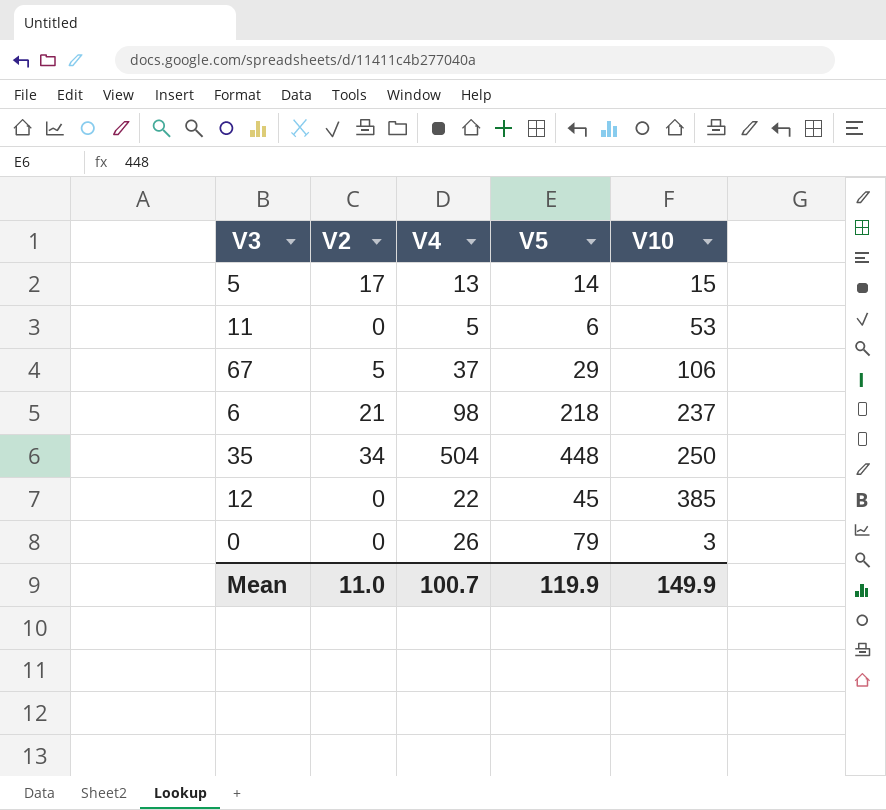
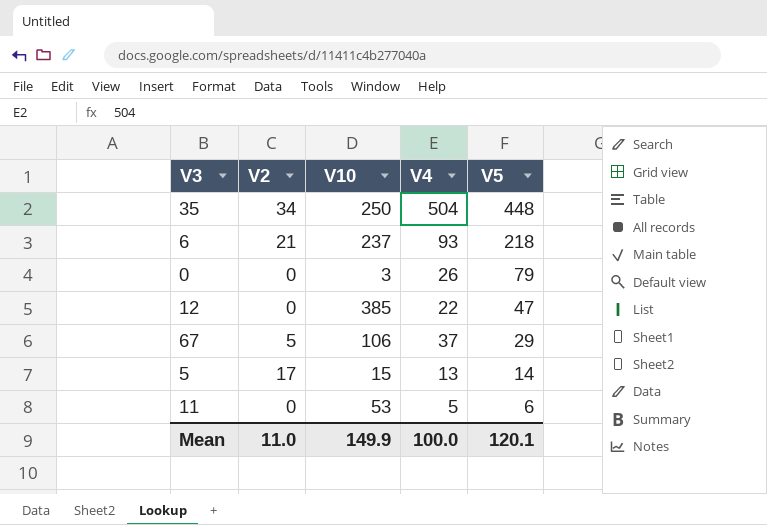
row order: none -> V5 descending
column V10 | position: 5 -> 3
6 | V4: 98 -> 93
12 | V5: 45 -> 47
Mean | V4: 100.7 -> 100.0
Mean | V5: 119.9 -> 120.1

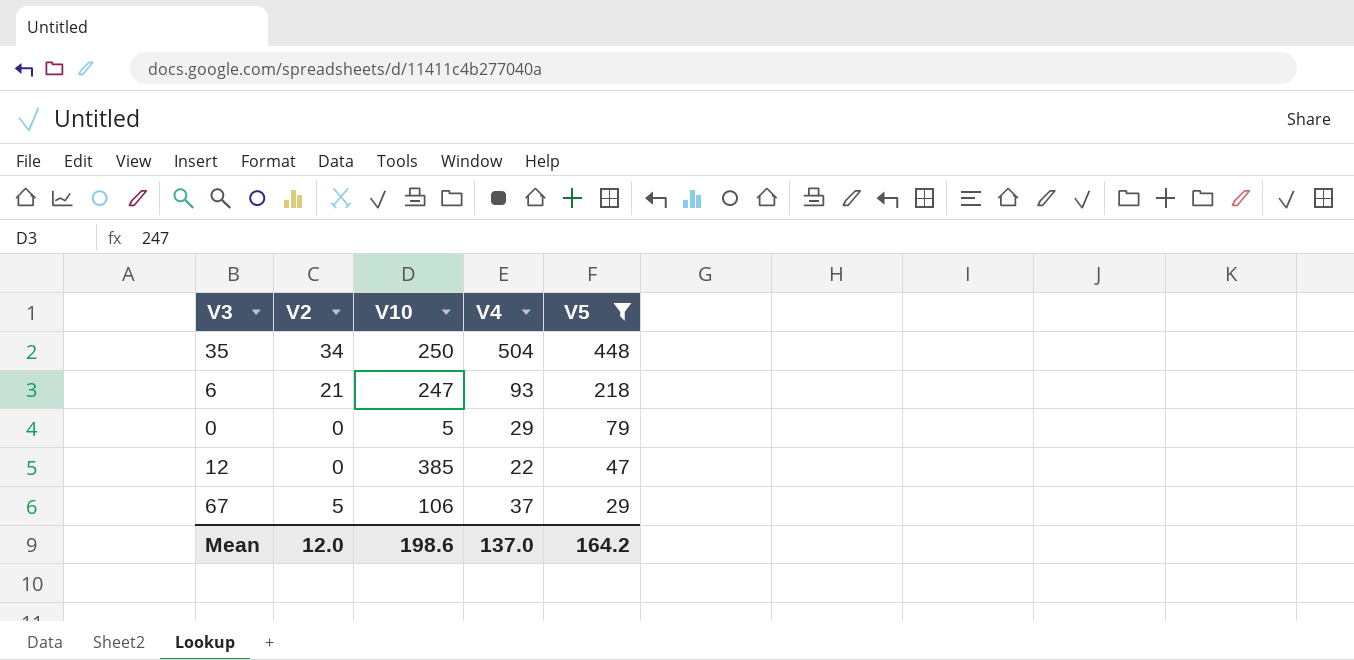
filter: none -> V5 >= 29
6 | V10: 237 -> 247
0 | V10: 3 -> 5
0 | V4: 26 -> 29
Mean | V2: 11.0 -> 12.0
Mean | V10: 149.9 -> 198.6
Mean | V4: 100.0 -> 137.0
Mean | V5: 120.1 -> 164.2

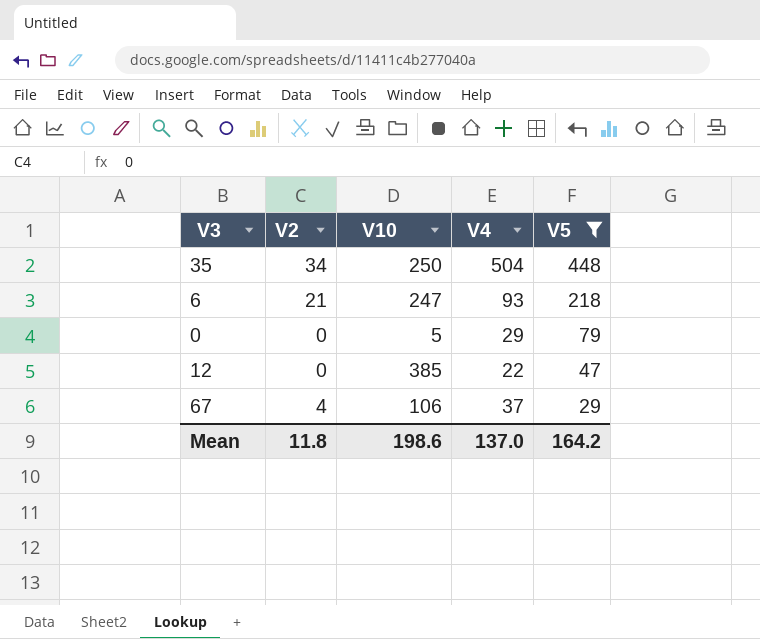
67 | V2: 5 -> 4
Mean | V2: 12.0 -> 11.8

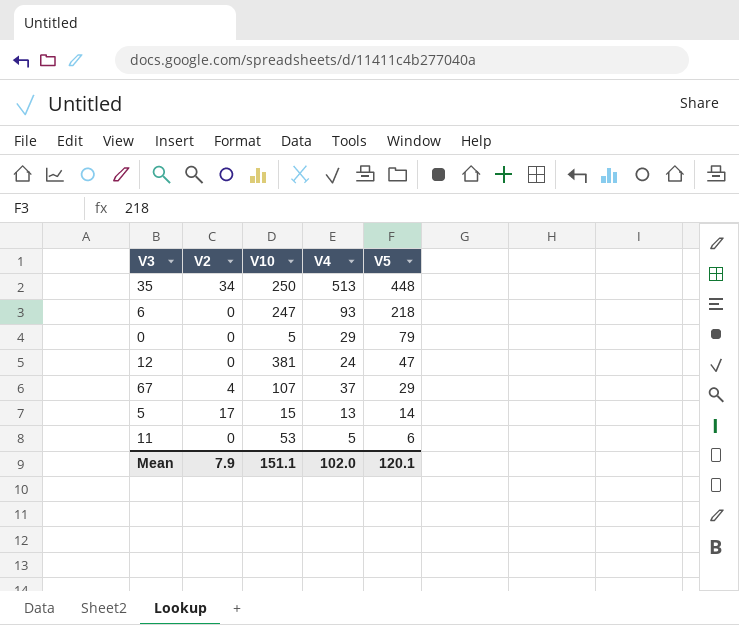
filter: V5 >= 29 -> none
35 | V4: 504 -> 513
6 | V2: 21 -> 0
12 | V10: 385 -> 381
12 | V4: 22 -> 24
67 | V10: 106 -> 107
Mean | V2: 11.8 -> 7.9
Mean | V10: 198.6 -> 151.1
Mean | V4: 137.0 -> 102.0
Mean | V5: 164.2 -> 120.1

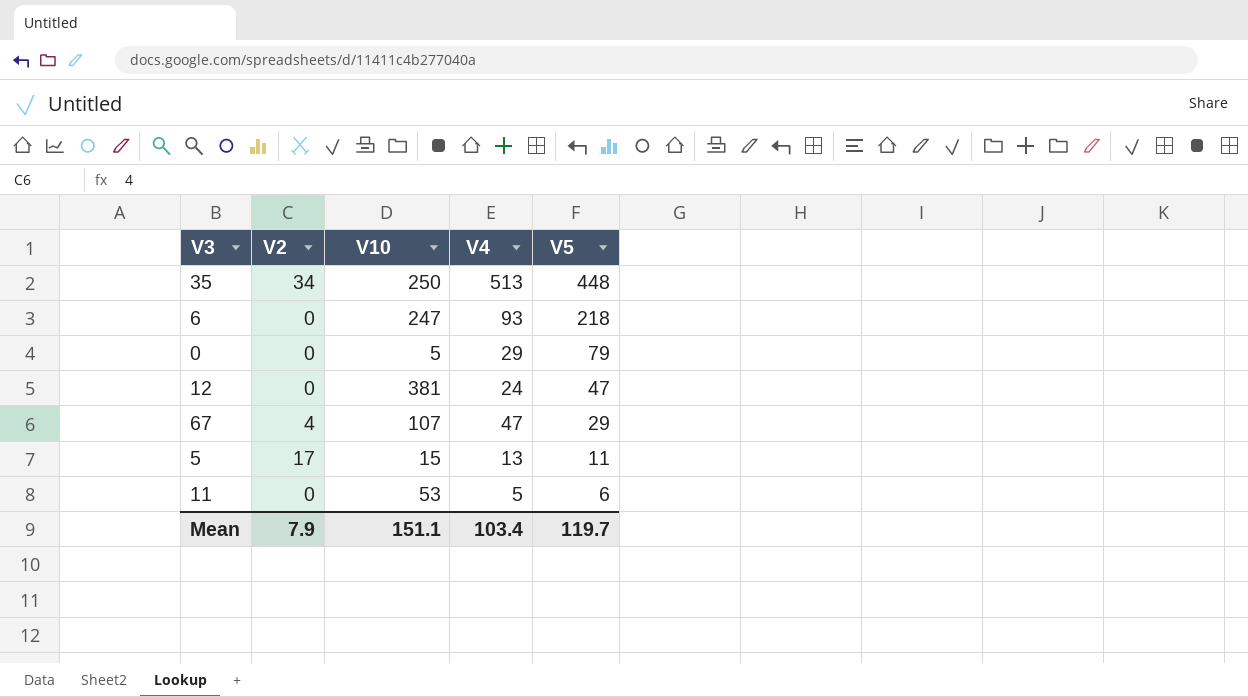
67 | V4: 37 -> 47
5 | V5: 14 -> 11
Mean | V4: 102.0 -> 103.4
Mean | V5: 120.1 -> 119.7

